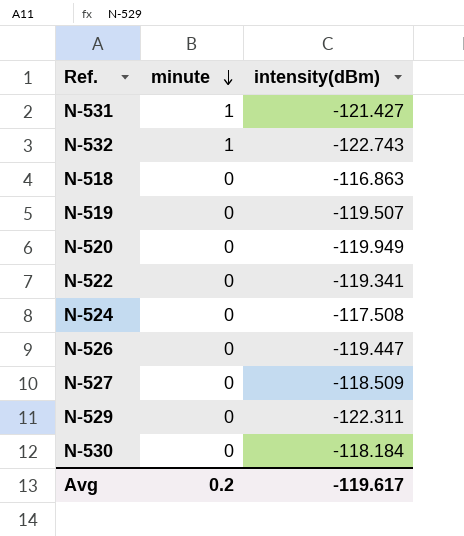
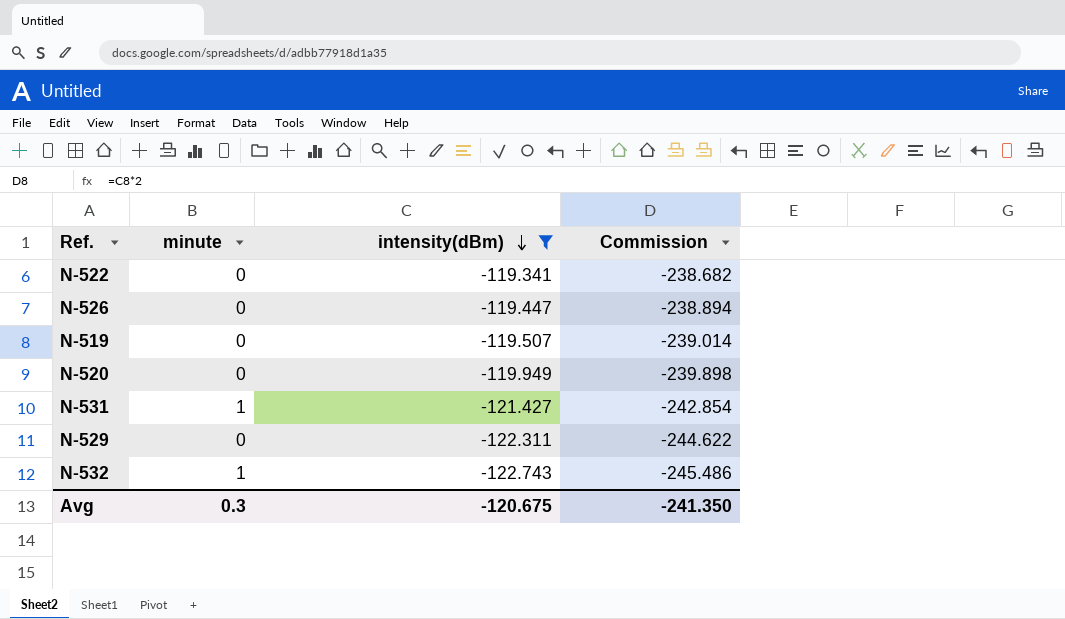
filter: none -> intensity(dBm) <= -119.341
row order: minute descending -> intensity(dBm) descending
column Commission | formula: none -> [intensity(dBm)] * 2
Avg | minute: 0.2 -> 0.3
Avg | intensity(dBm): -119.617 -> -120.675

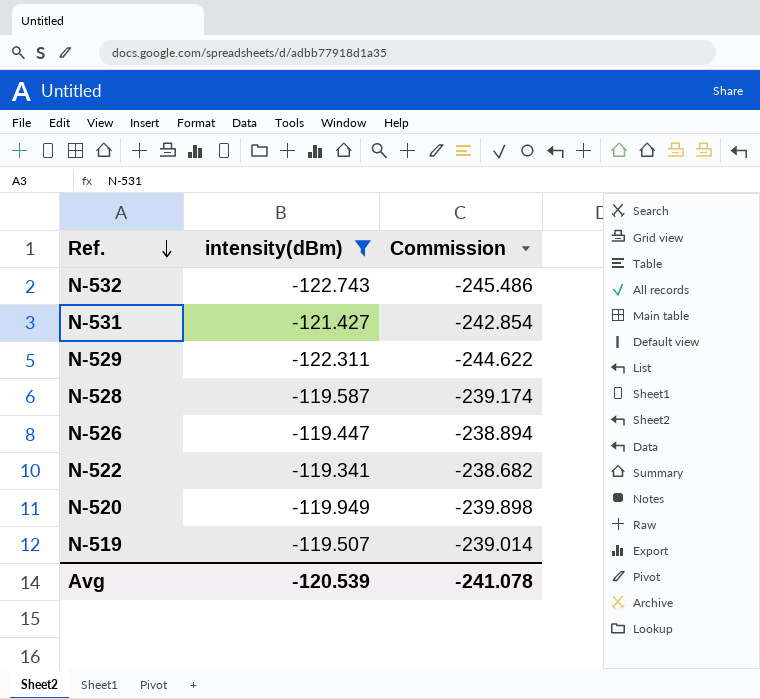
row order: intensity(dBm) descending -> Ref. descending
column minute | position: 2 -> none
row N-528: none -> -119.587 | -239.174
Avg | intensity(dBm): -120.675 -> -120.539
Avg | Commission: -241.350 -> -241.078

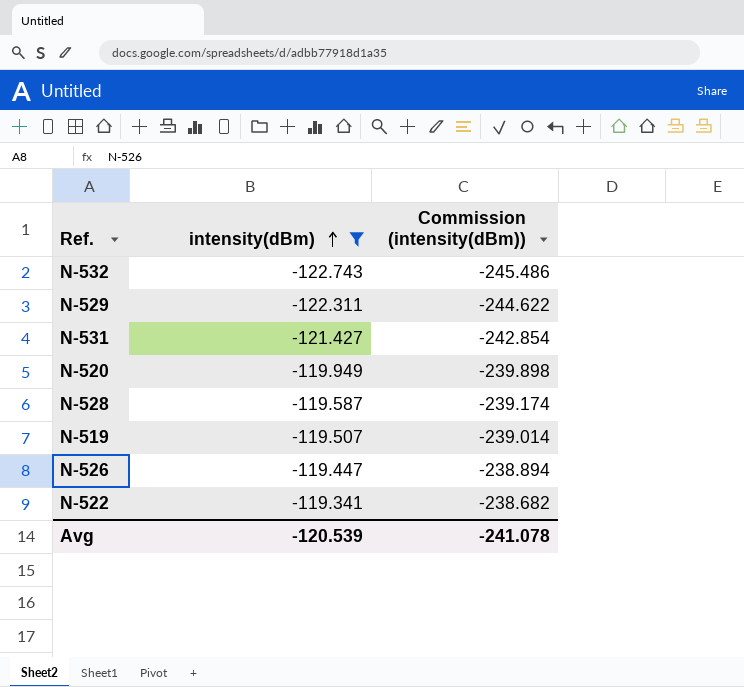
row order: Ref. descending -> intensity(dBm) ascending
column name: Commission -> Commission (intensity(dBm))

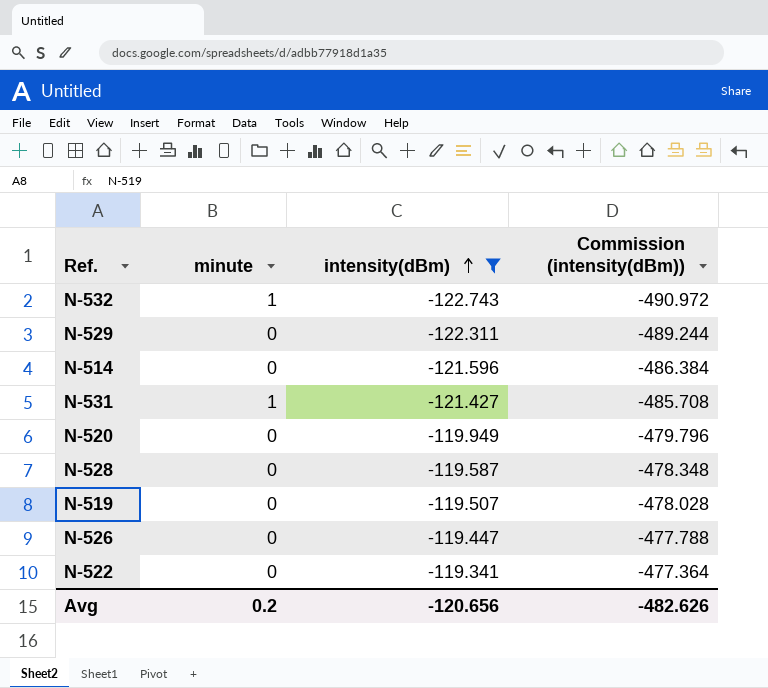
column minute | position: none -> 2
column Commission (intensity(dBm)) | formula: [intensity(dBm)] * 2 -> [intensity(dBm)] * 4
row N-514: none -> 0 | -121.596 | -486.384
Avg | intensity(dBm): -120.539 -> -120.656
Avg | Commission (intensity(dBm)): -241.078 -> -482.626

